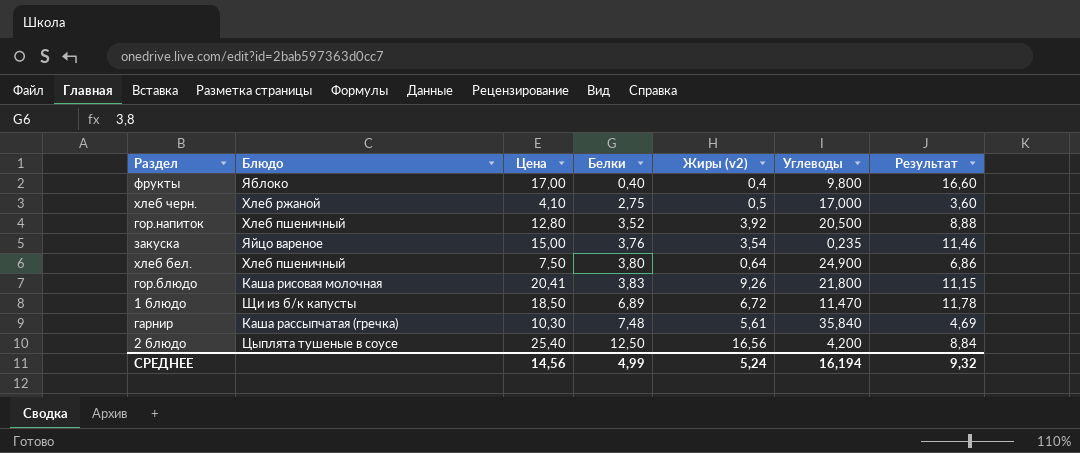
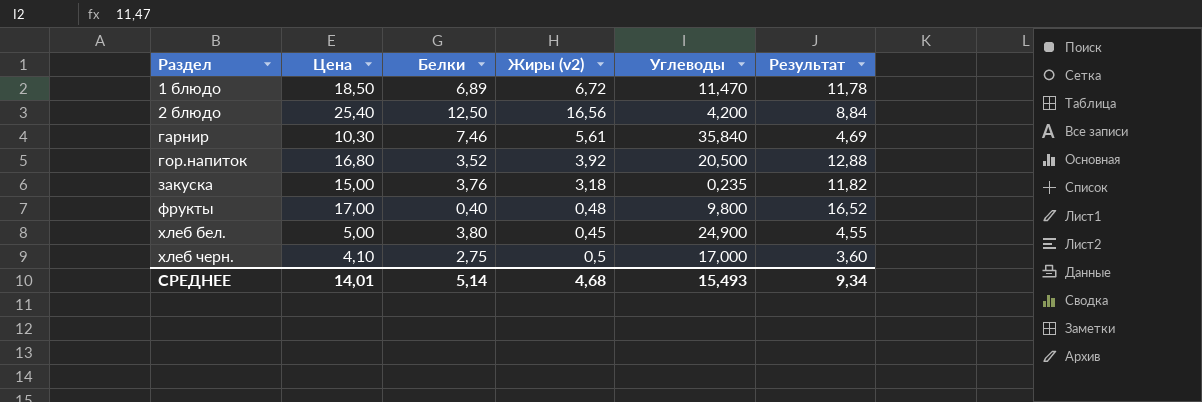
row order: Белки ascending -> Раздел ascending
column Блюдо | position: 2 -> none
row гор.блюдо: Каша рисовая молочная | 20,41 | 3,83 | 9,26 | 21,800 | 11,15 -> none
гарнир | Белки: 7,48 -> 7,46
гор.напиток | Цена: 12,80 -> 16,80
гор.напиток | Результат: 8,88 -> 12,88
закуска | Жиры (v2): 3,54 -> 3,18
закуска | Результат: 11,46 -> 11,82
фрукты | Жиры (v2): 0,4 -> 0,48
фрукты | Результат: 16,60 -> 16,52
хлеб бел. | Цена: 7,50 -> 5,00
хлеб бел. | Жиры (v2): 0,64 -> 0,45
хлеб бел. | Результат: 6,86 -> 4,55
СРЕДНЕЕ | Цена: 14,56 -> 14,01
СРЕДНЕЕ | Белки: 4,99 -> 5,14
СРЕДНЕЕ | Жиры (v2): 5,24 -> 4,68
СРЕДНЕЕ | Углеводы: 16,194 -> 15,493
СРЕДНЕЕ | Результат: 9,32 -> 9,34

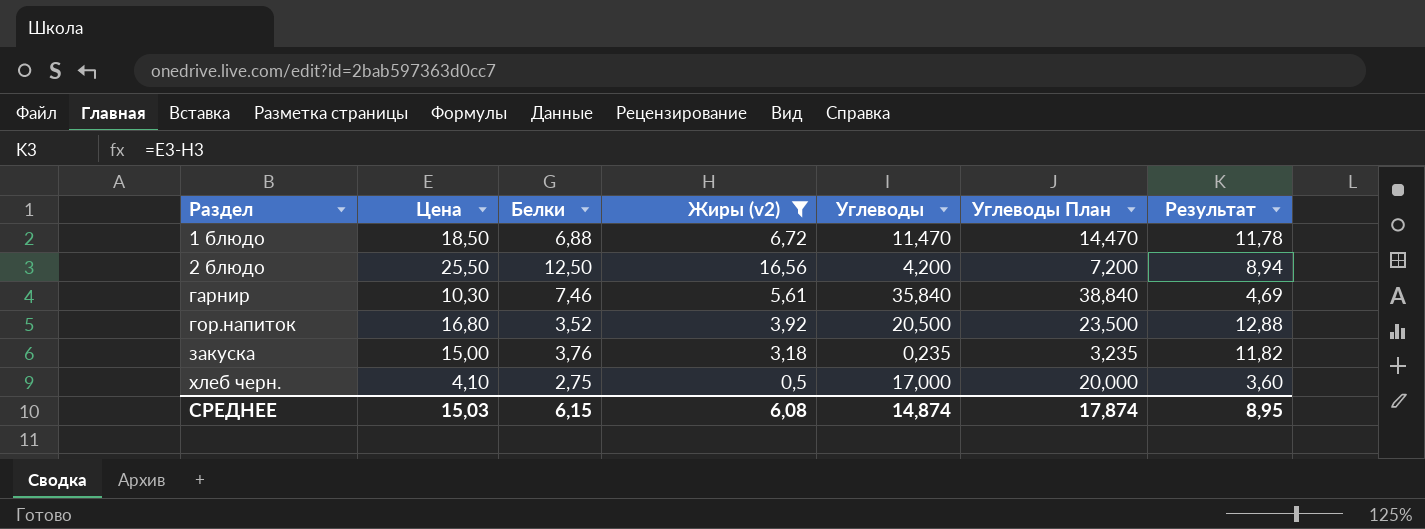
filter: none -> Жиры (v2) >= 0,5
column Углеводы План | formula: none -> [Углеводы] + 3
1 блюдо | Белки: 6,89 -> 6,88
2 блюдо | Цена: 25,40 -> 25,50
2 блюдо | Результат: 8,84 -> 8,94
СРЕДНЕЕ | Цена: 14,01 -> 15,03
СРЕДНЕЕ | Белки: 5,14 -> 6,15
СРЕДНЕЕ | Жиры (v2): 4,68 -> 6,08
СРЕДНЕЕ | Углеводы: 15,493 -> 14,874
СРЕДНЕЕ | Результат: 9,34 -> 8,95

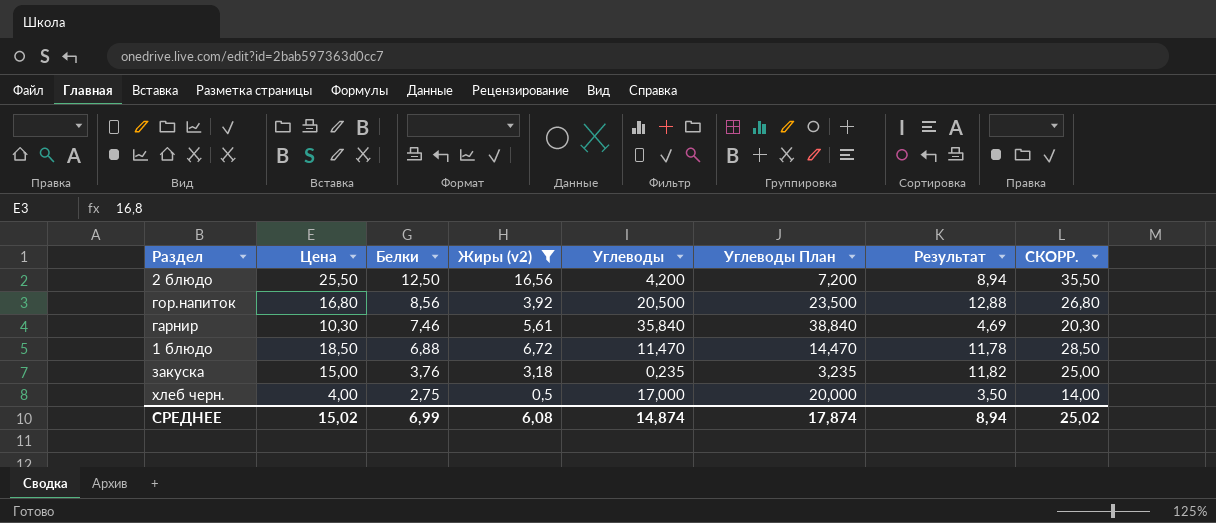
row order: Раздел ascending -> Белки descending
column СКОРР. | formula: none -> [Цена] + 10
гор.напиток | Белки: 3,52 -> 8,56
хлеб черн. | Цена: 4,10 -> 4,00
хлеб черн. | Результат: 3,60 -> 3,50
СРЕДНЕЕ | Цена: 15,03 -> 15,02
СРЕДНЕЕ | Белки: 6,15 -> 6,99
СРЕДНЕЕ | Результат: 8,95 -> 8,94

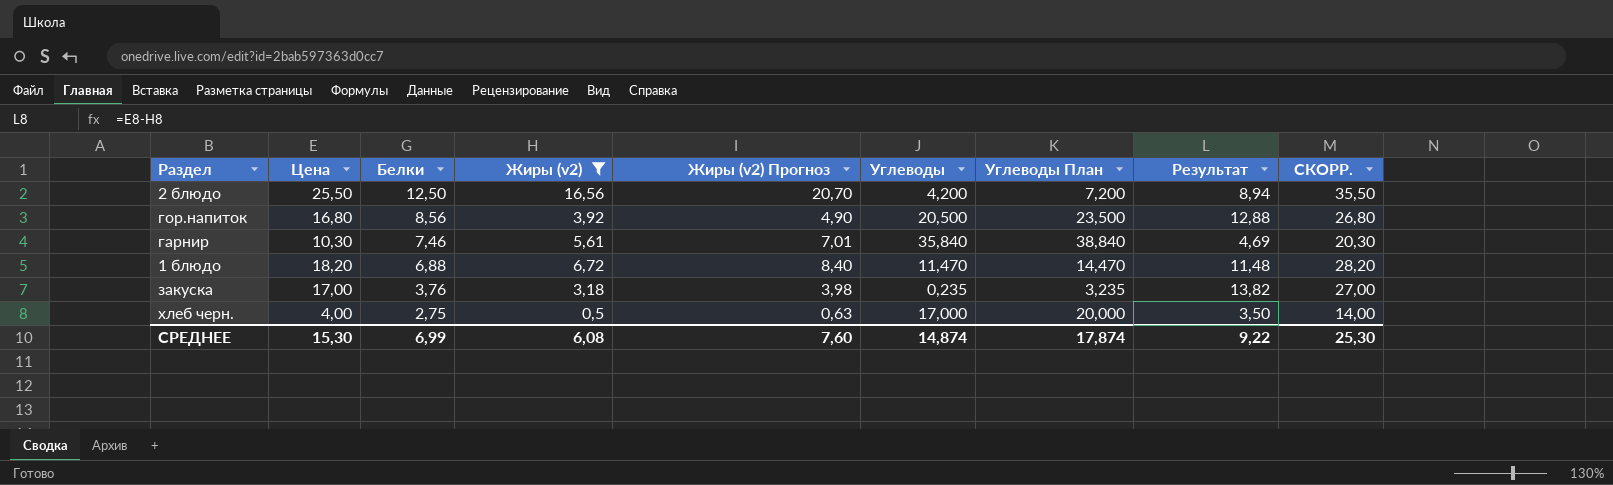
column Жиры (v2) Прогноз | formula: none -> [Жиры (v2)] * 1,25
1 блюдо | Цена: 18,50 -> 18,20
1 блюдо | Результат: 11,78 -> 11,48
1 блюдо | СКОРР.: 28,50 -> 28,20
закуска | Цена: 15,00 -> 17,00
закуска | Результат: 11,82 -> 13,82
закуска | СКОРР.: 25,00 -> 27,00
СРЕДНЕЕ | Цена: 15,02 -> 15,30
СРЕДНЕЕ | Результат: 8,94 -> 9,22
СРЕДНЕЕ | СКОРР.: 25,02 -> 25,30

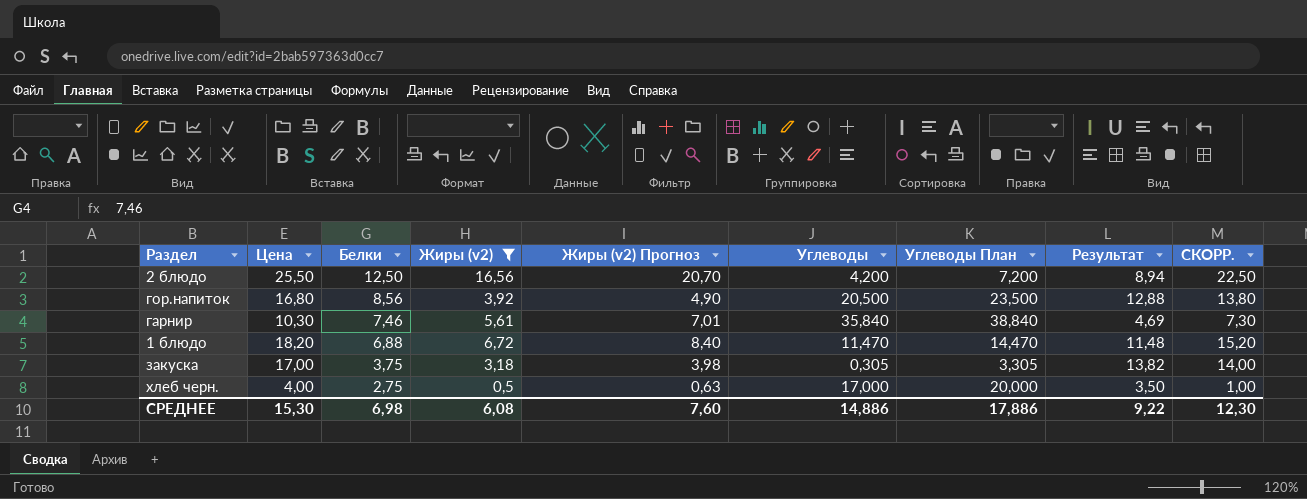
column СКОРР. | formula: [Цена] + 10 -> [Цена] - 3
закуска | Белки: 3,76 -> 3,75
закуска | Углеводы: 0,235 -> 0,305
закуска | Углеводы План: 3,235 -> 3,305
СРЕДНЕЕ | Белки: 6,99 -> 6,98
СРЕДНЕЕ | Углеводы: 14,874 -> 14,886
СРЕДНЕЕ | Углеводы План: 17,874 -> 17,886
СРЕДНЕЕ | СКОРР.: 25,30 -> 12,30

